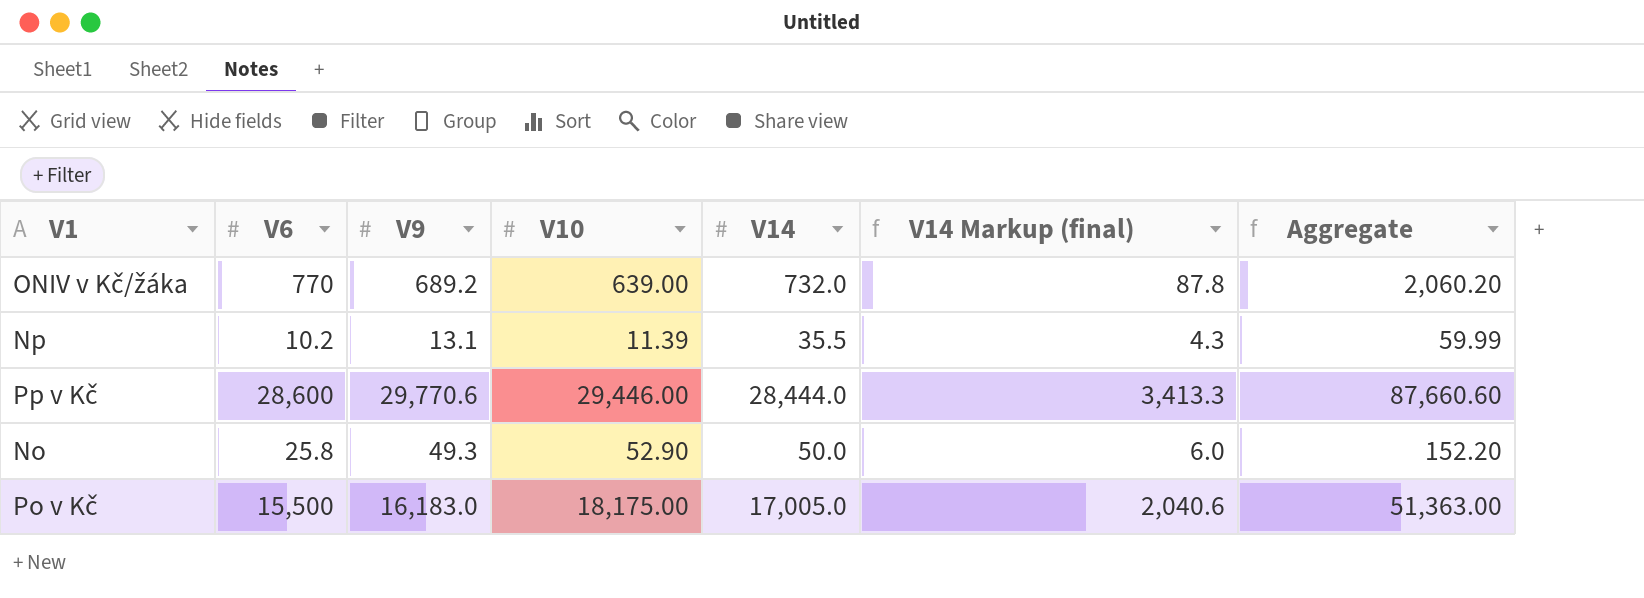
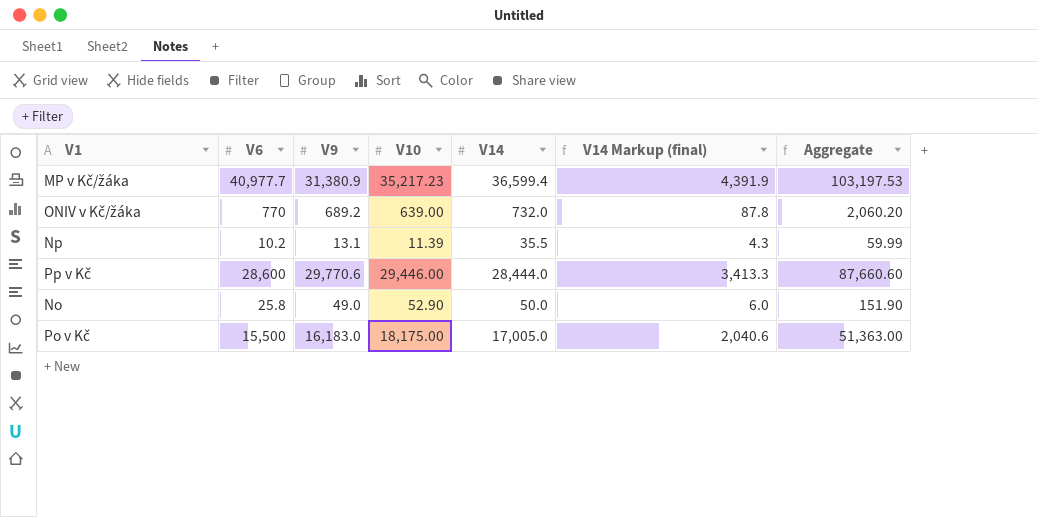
row MP v Kč/žáka: none -> 40,977.7 | 31,380.9 | 35,217.23 | 36,599.4 | 4,391.9 | 103,197.53
No | V9: 49.3 -> 49.0
No | Aggregate: 152.20 -> 151.90

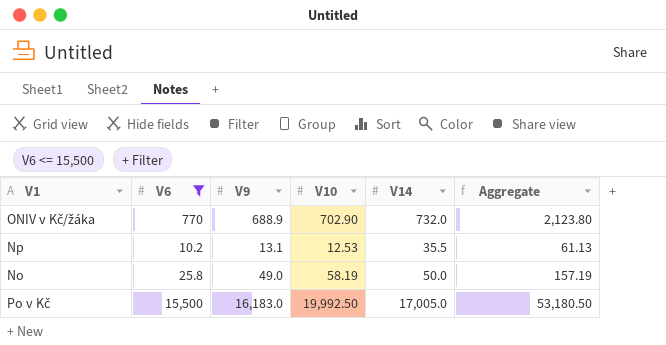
filter: none -> V6 <= 15,500
column V14 Markup (final) | formula: [V14] * 0.12 -> none
ONIV v Kč/žáka | V9: 689.2 -> 688.9
ONIV v Kč/žáka | V10: 639.00 -> 702.90
ONIV v Kč/žáka | Aggregate: 2,060.20 -> 2,123.80
Np | V10: 11.39 -> 12.53
Np | Aggregate: 59.99 -> 61.13
No | V10: 52.90 -> 58.19
No | Aggregate: 151.90 -> 157.19
Po v Kč | V10: 18,175.00 -> 19,992.50
Po v Kč | Aggregate: 51,363.00 -> 53,180.50

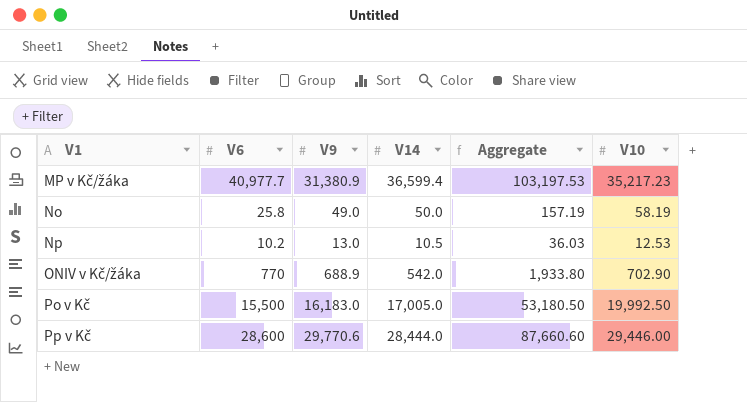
filter: V6 <= 15,500 -> none
row order: none -> V1 ascending
column V10 | position: 4 -> 6
Np | V9: 13.1 -> 13.0
Np | V14: 35.5 -> 10.5
Np | Aggregate: 61.13 -> 36.03
ONIV v Kč/žáka | V14: 732.0 -> 542.0
ONIV v Kč/žáka | Aggregate: 2,123.80 -> 1,933.80

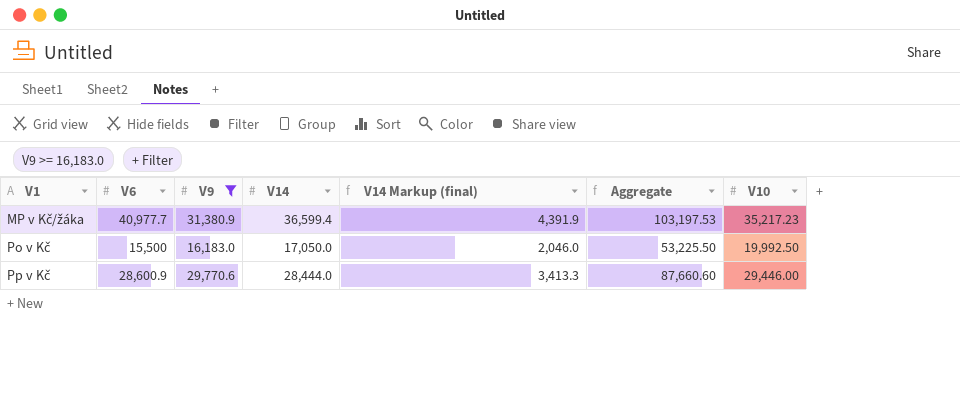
filter: none -> V9 >= 16,183.0
column V14 Markup (final) | formula: none -> [V14] * 0.12
Po v Kč | V14: 17,005.0 -> 17,050.0
Po v Kč | Aggregate: 53,180.50 -> 53,225.50
Pp v Kč | V6: 28,600 -> 28,600.9

